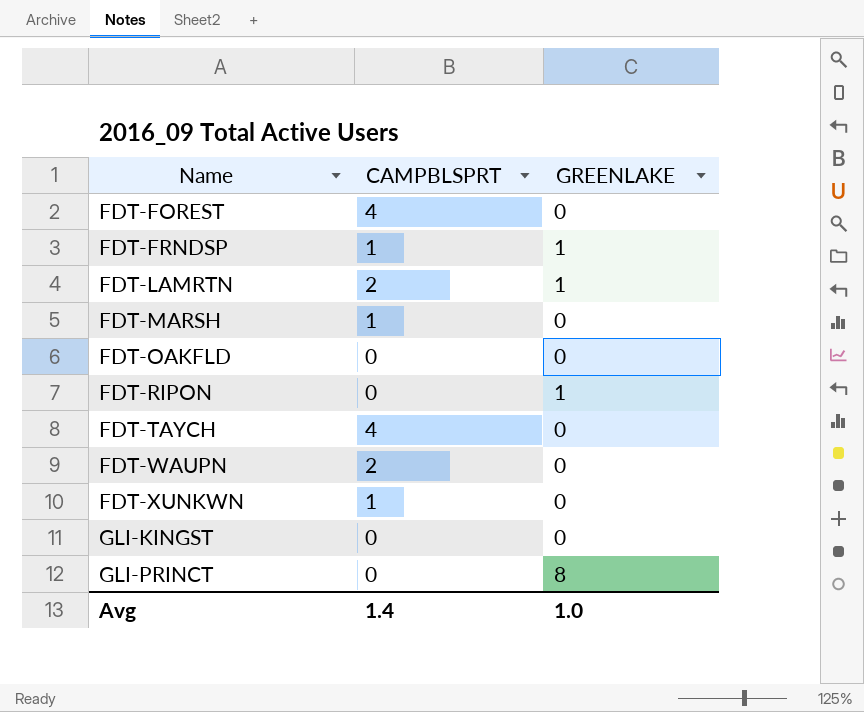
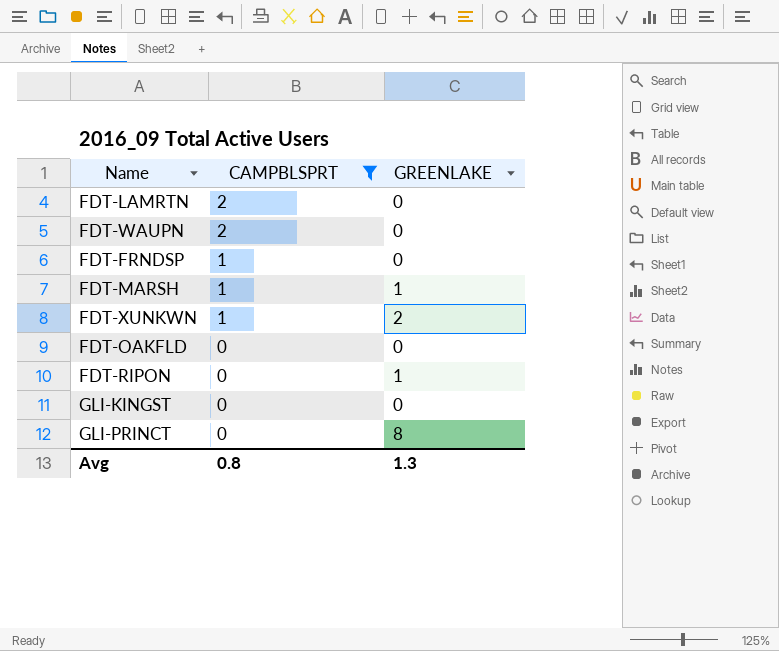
filter: none -> CAMPBLSPRT != 4
row order: Name ascending -> CAMPBLSPRT descending
FDT-LAMRTN | GREENLAKE: 1 -> 0
FDT-FRNDSP | GREENLAKE: 1 -> 0
FDT-MARSH | GREENLAKE: 0 -> 1
FDT-XUNKWN | GREENLAKE: 0 -> 2
Avg | CAMPBLSPRT: 1.4 -> 0.8
Avg | GREENLAKE: 1.0 -> 1.3

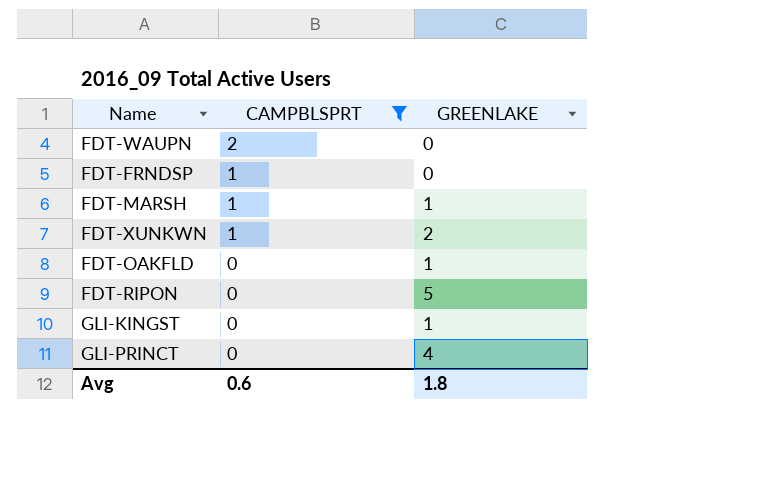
row FDT-LAMRTN: 2 | 0 -> none
FDT-OAKFLD | GREENLAKE: 0 -> 1
FDT-RIPON | GREENLAKE: 1 -> 5
GLI-KINGST | GREENLAKE: 0 -> 1
GLI-PRINCT | GREENLAKE: 8 -> 4
Avg | CAMPBLSPRT: 0.8 -> 0.6
Avg | GREENLAKE: 1.3 -> 1.8

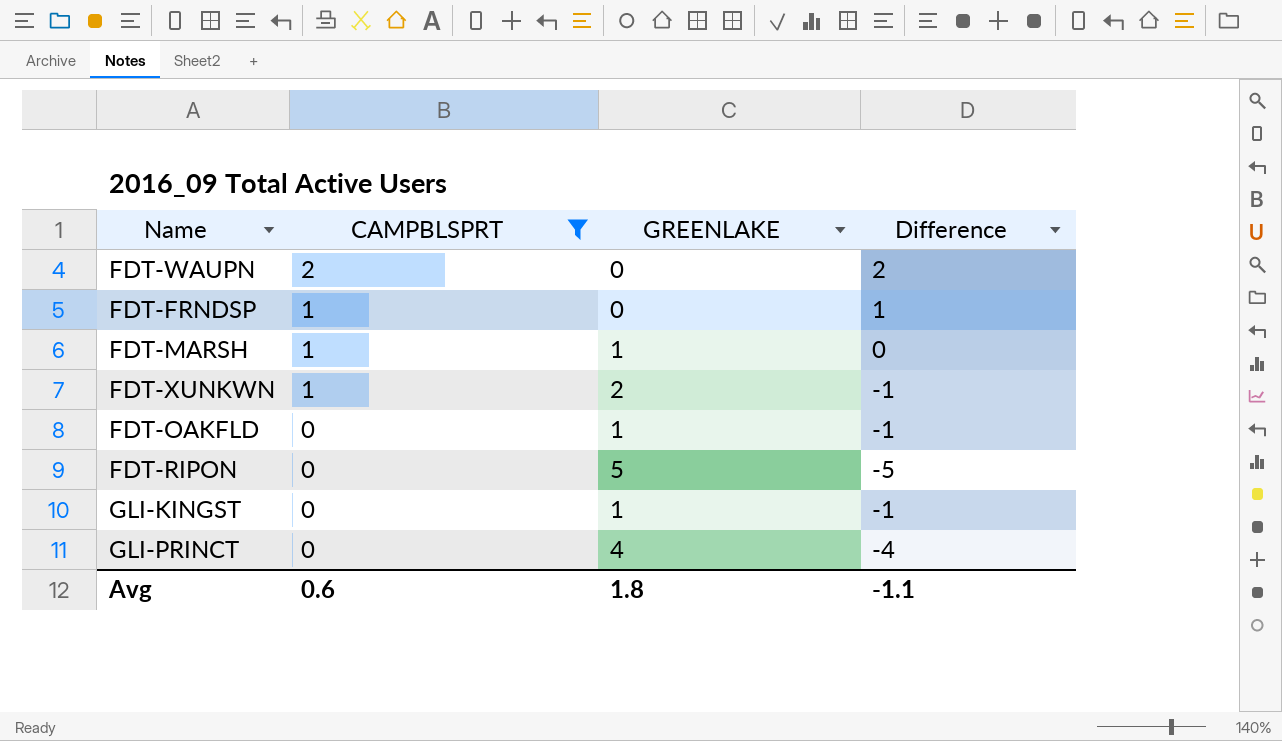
column Difference | formula: none -> [CAMPBLSPRT] - [GREENLAKE]

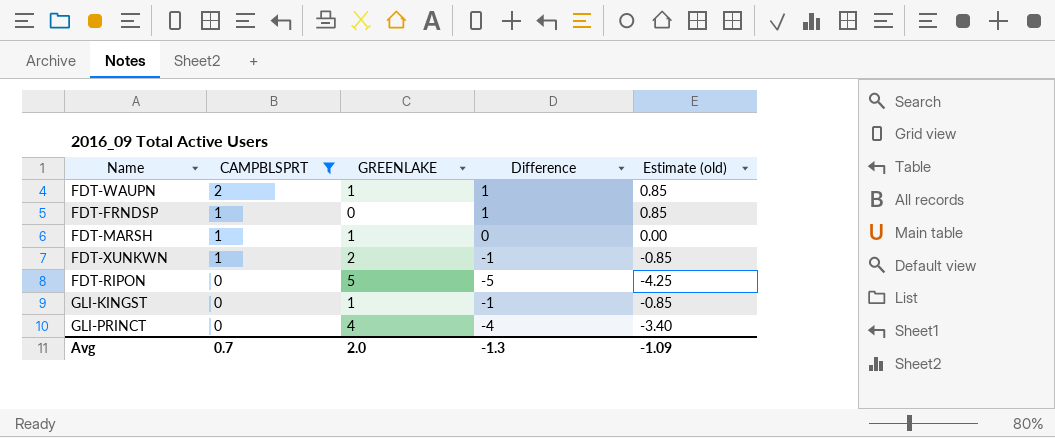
column Estimate (old) | formula: none -> [Difference] * 0.85
row FDT-OAKFLD: 0 | 1 | -1 -> none
FDT-WAUPN | GREENLAKE: 0 -> 1
FDT-WAUPN | Difference: 2 -> 1
Avg | CAMPBLSPRT: 0.6 -> 0.7
Avg | GREENLAKE: 1.8 -> 2.0
Avg | Difference: -1.1 -> -1.3

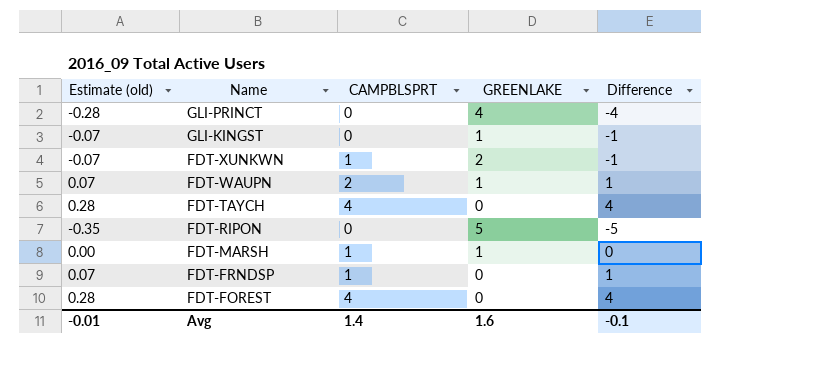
filter: CAMPBLSPRT != 4 -> none
row order: CAMPBLSPRT descending -> Name descending
column Estimate (old) | formula: [Difference] * 0.85 -> [Difference] * 0.07
column Estimate (old) | position: 5 -> 1
Avg | Estimate (old): -1.09 -> -0.01
Avg | CAMPBLSPRT: 0.7 -> 1.4
Avg | GREENLAKE: 2.0 -> 1.6
Avg | Difference: -1.3 -> -0.1

